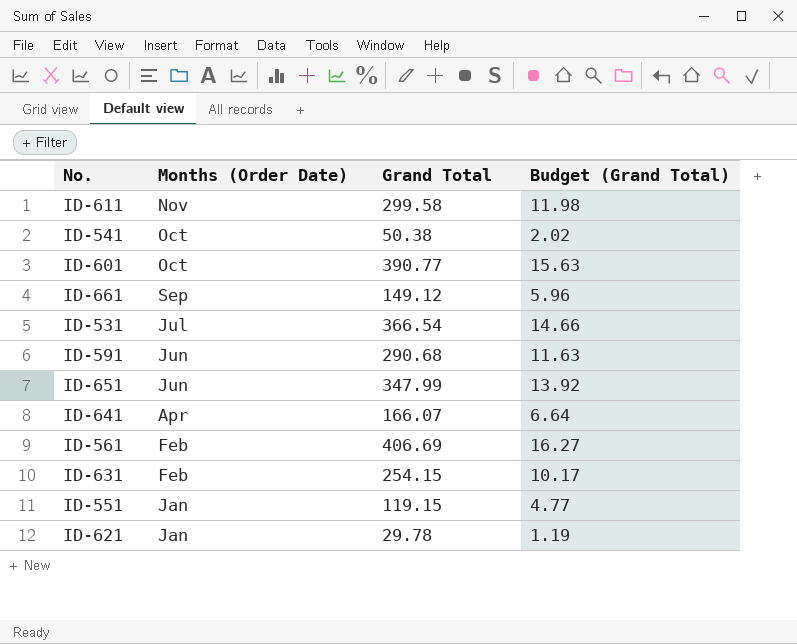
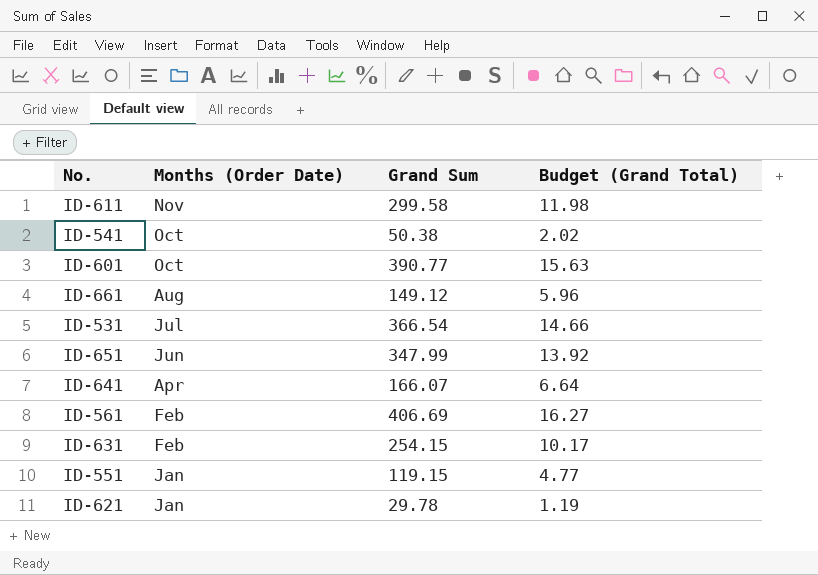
column name: Grand Total -> Grand Sum
row ID-591: Jun | 290.68 | 11.63 -> none
ID-661 | Months (Order Date): Sep -> Aug

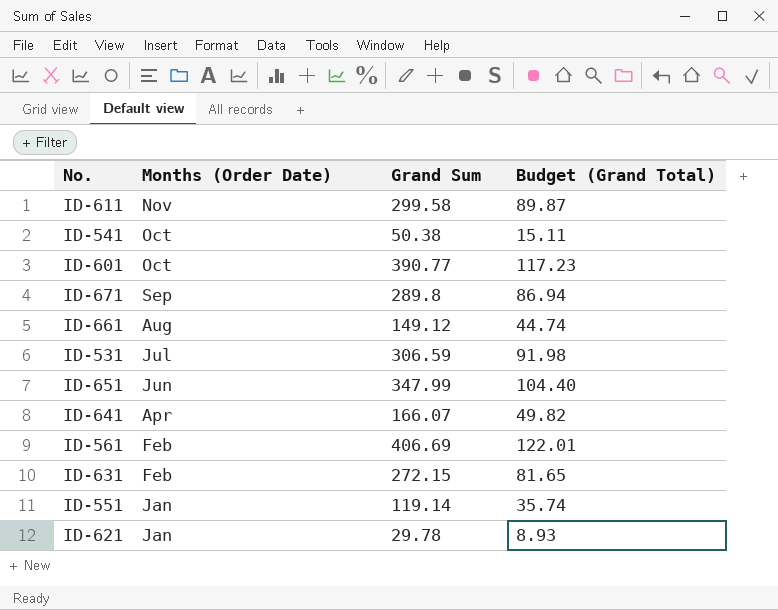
column Budget (Grand Total) | formula: [Grand Sum] * 0.04 -> [Grand Sum] * 0.3
row ID-671: none -> Sep | 289.8 | 86.94
ID-531 | Grand Sum: 366.54 -> 306.59
ID-631 | Grand Sum: 254.15 -> 272.15
ID-551 | Grand Sum: 119.15 -> 119.14

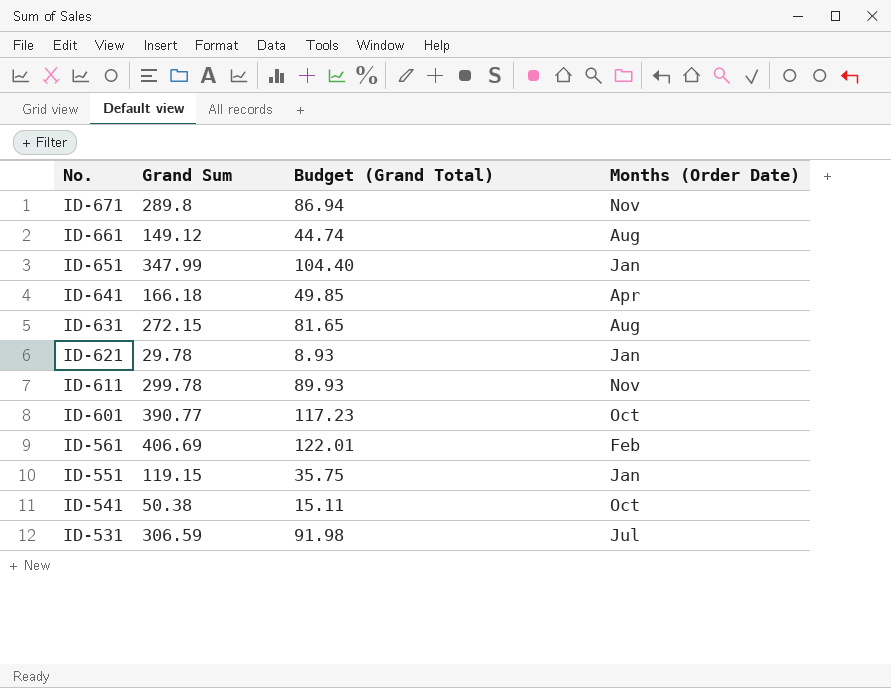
row order: Months (Order Date) descending -> No. descending
column Months (Order Date) | position: 2 -> 4
ID-671 | Months (Order Date): Sep -> Nov
ID-651 | Months (Order Date): Jun -> Jan
ID-641 | Grand Sum: 166.07 -> 166.18
ID-641 | Budget (Grand Total): 49.82 -> 49.85
ID-631 | Months (Order Date): Feb -> Aug
ID-611 | Grand Sum: 299.58 -> 299.78
ID-611 | Budget (Grand Total): 89.87 -> 89.93
ID-551 | Grand Sum: 119.14 -> 119.15
ID-551 | Budget (Grand Total): 35.74 -> 35.75

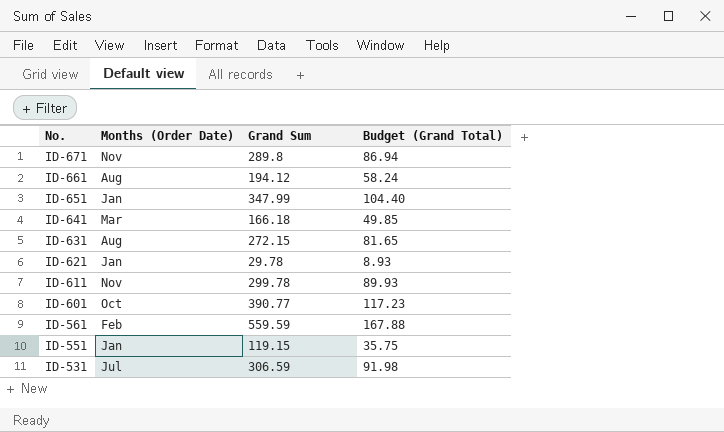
column Months (Order Date) | position: 4 -> 2
row ID-541: 50.38 | 15.11 | Oct -> none
ID-661 | Grand Sum: 149.12 -> 194.12
ID-661 | Budget (Grand Total): 44.74 -> 58.24
ID-641 | Months (Order Date): Apr -> Mar
ID-561 | Grand Sum: 406.69 -> 559.59
ID-561 | Budget (Grand Total): 122.01 -> 167.88

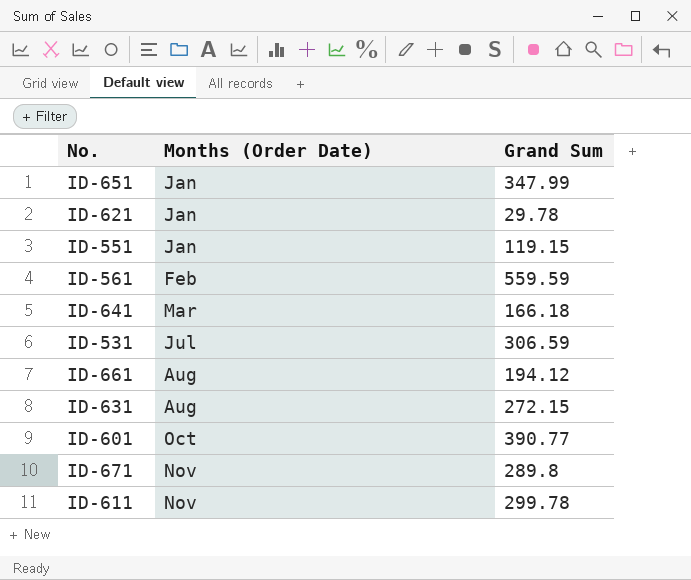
row order: No. descending -> Months (Order Date) ascending
column Budget (Grand Total) | formula: [Grand Sum] * 0.3 -> none

